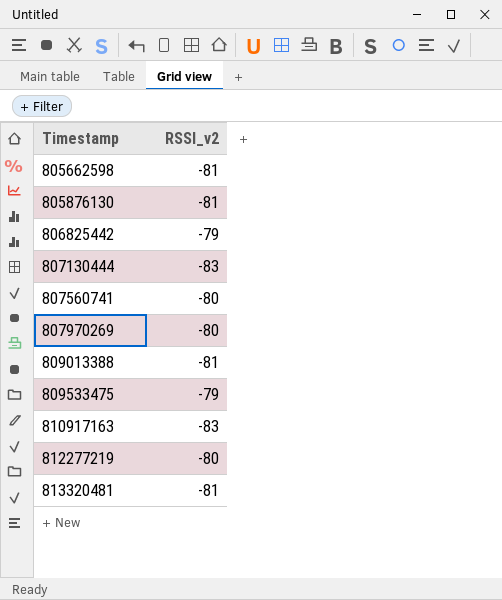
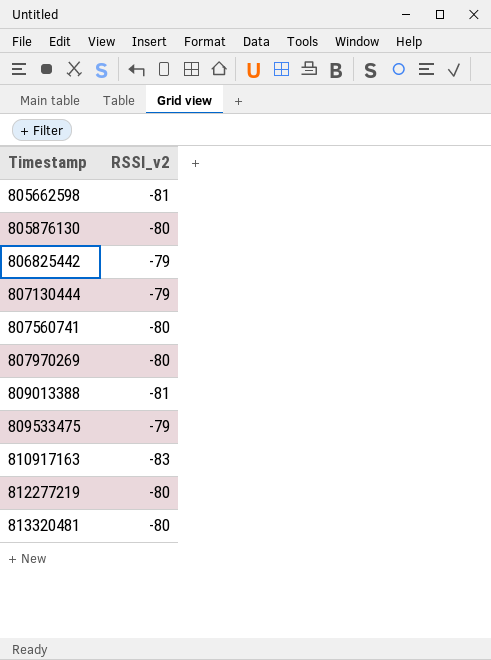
805876130 | RSSI_v2: -81 -> -80
807130444 | RSSI_v2: -83 -> -79
813320481 | RSSI_v2: -81 -> -80

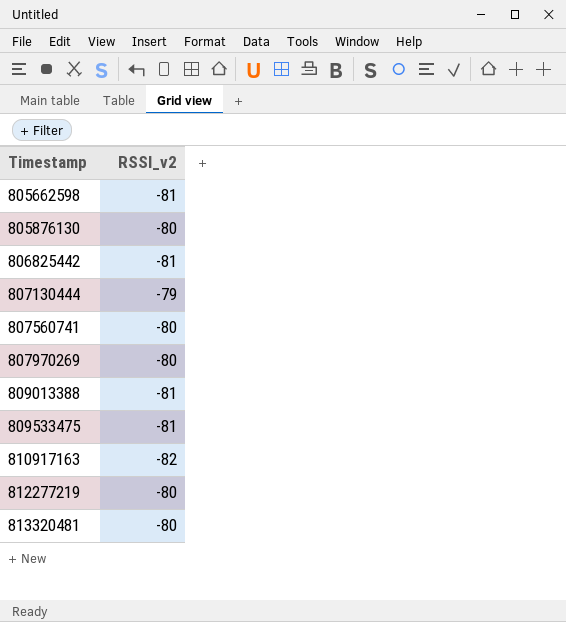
806825442 | RSSI_v2: -79 -> -81
809533475 | RSSI_v2: -79 -> -81
810917163 | RSSI_v2: -83 -> -82

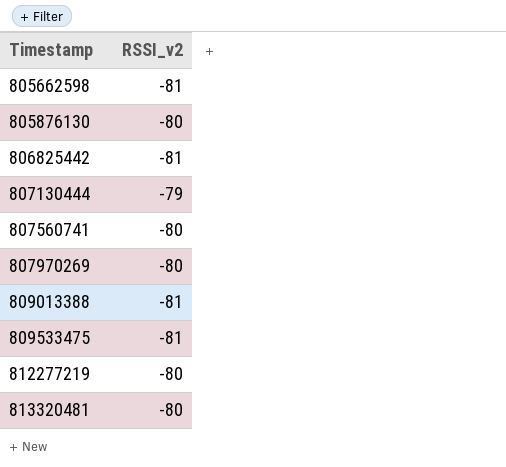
row 810917163: -82 -> none

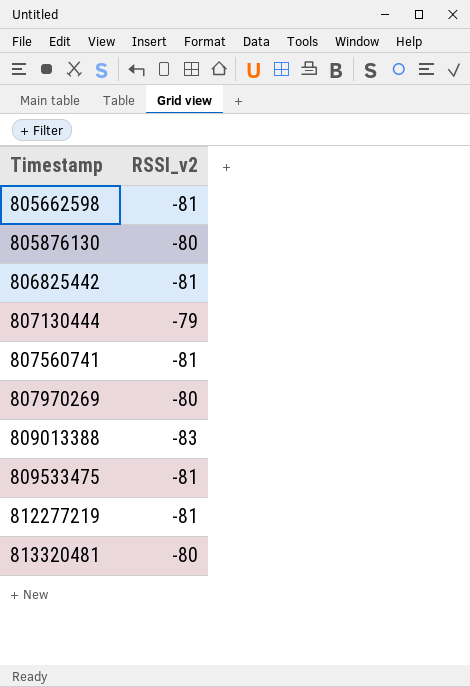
807560741 | RSSI_v2: -80 -> -81
809013388 | RSSI_v2: -81 -> -83
812277219 | RSSI_v2: -80 -> -81

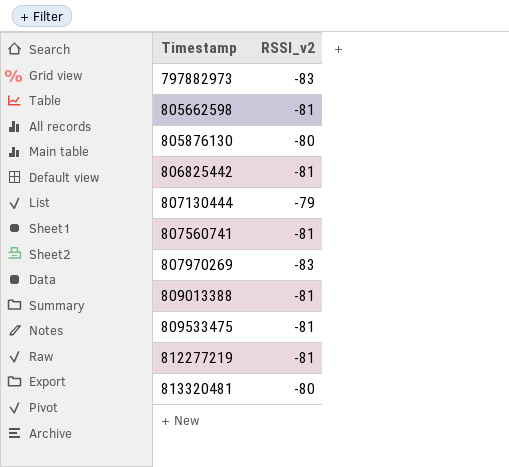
row 797882973: none -> -83
807970269 | RSSI_v2: -80 -> -83
809013388 | RSSI_v2: -83 -> -81

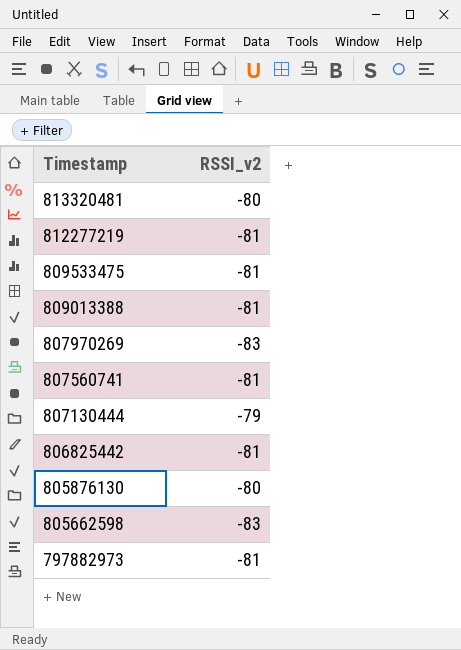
row order: Timestamp ascending -> Timestamp descending
805662598 | RSSI_v2: -81 -> -83
797882973 | RSSI_v2: -83 -> -81

